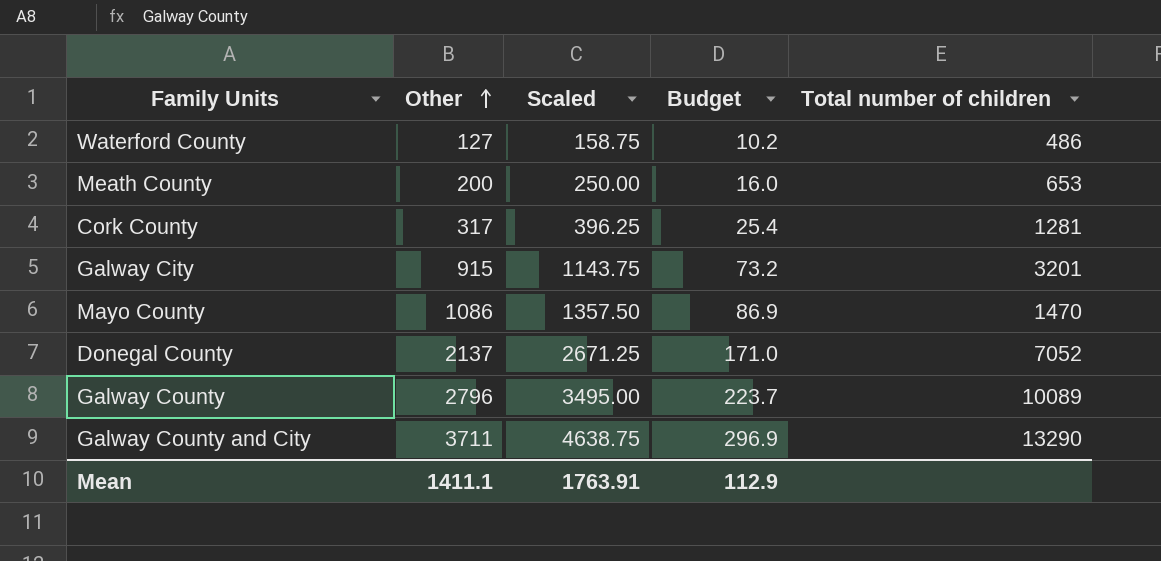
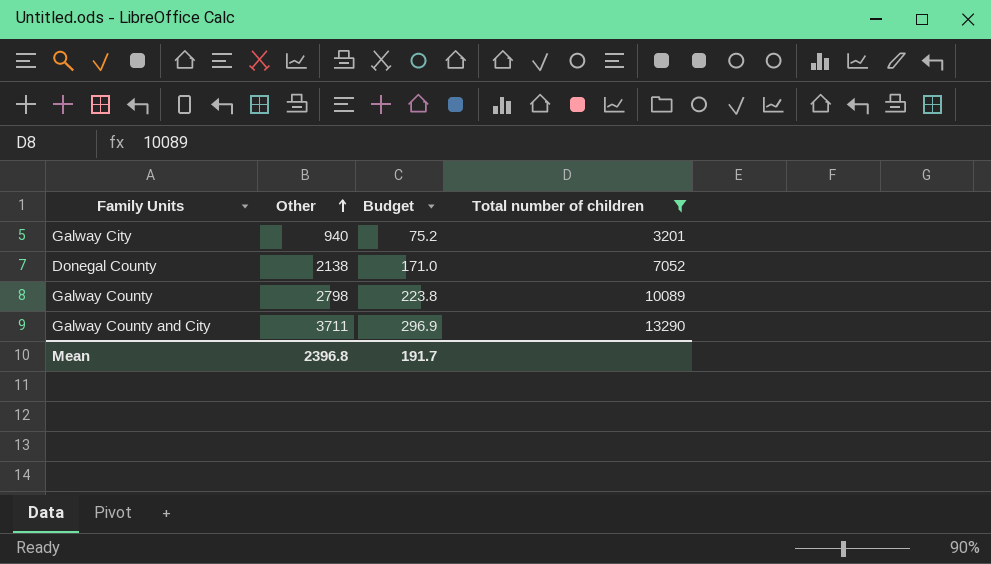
filter: none -> Total number of children >= 3201
column Scaled | formula: [Other] * 1.25 -> none
Galway City | Other: 915 -> 940
Galway City | Budget: 73.2 -> 75.2
Donegal County | Other: 2137 -> 2138
Galway County | Other: 2796 -> 2798
Galway County | Budget: 223.7 -> 223.8
Mean | Other: 1411.1 -> 2396.8
Mean | Budget: 112.9 -> 191.7

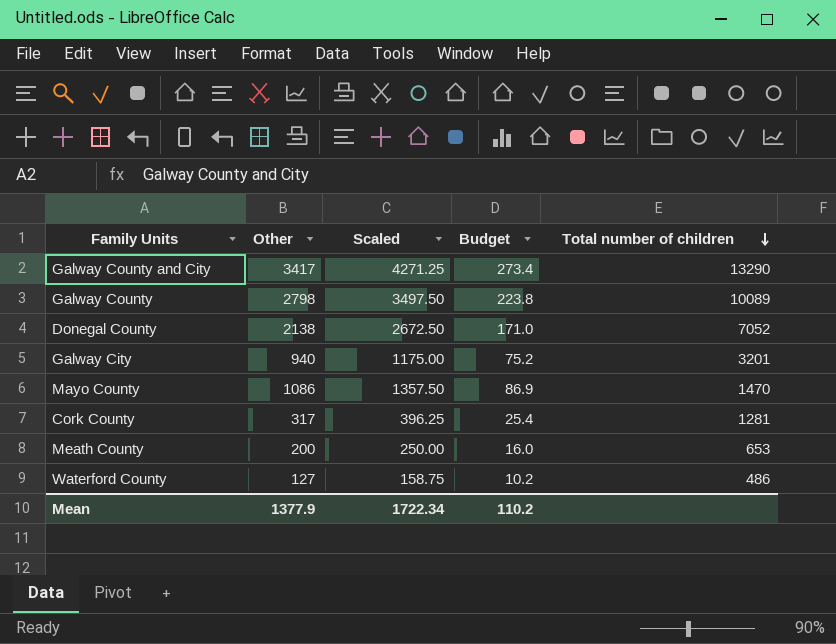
filter: Total number of children >= 3201 -> none
row order: Other ascending -> Total number of children descending
column Scaled | formula: none -> [Other] * 1.25
Galway County and City | Other: 3711 -> 3417
Galway County and City | Budget: 296.9 -> 273.4
Mean | Other: 2396.8 -> 1377.9
Mean | Budget: 191.7 -> 110.2

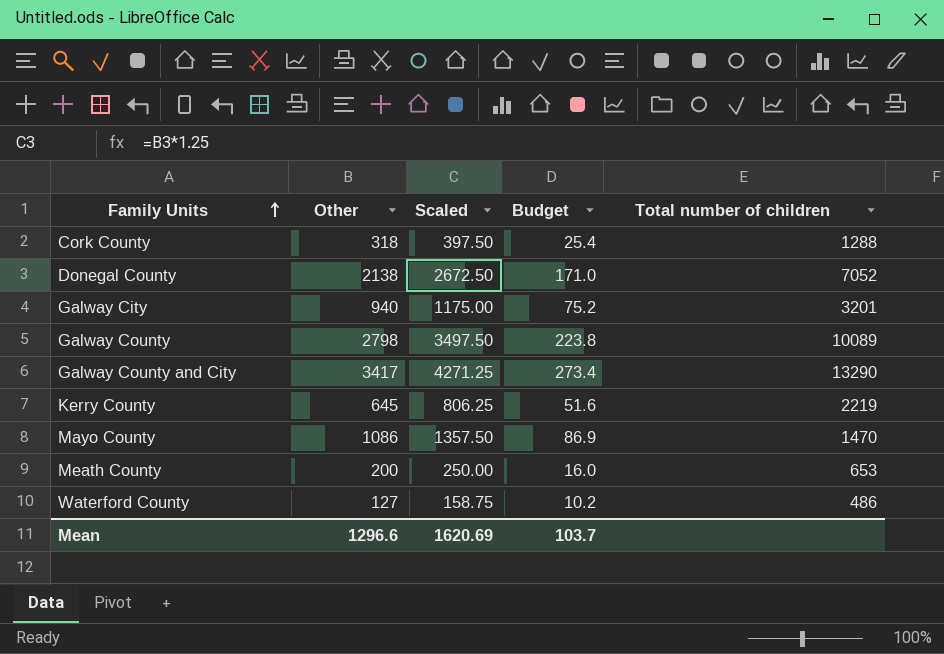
row order: Total number of children descending -> Family Units ascending
Cork County | Other: 317 -> 318
Cork County | Scaled: 396.25 -> 397.50
Cork County | Total number of children: 1281 -> 1288
row Kerry County: none -> 645 | 806.25 | 51.6 | 2219
Mean | Other: 1377.9 -> 1296.6
Mean | Scaled: 1722.34 -> 1620.69
Mean | Budget: 110.2 -> 103.7

